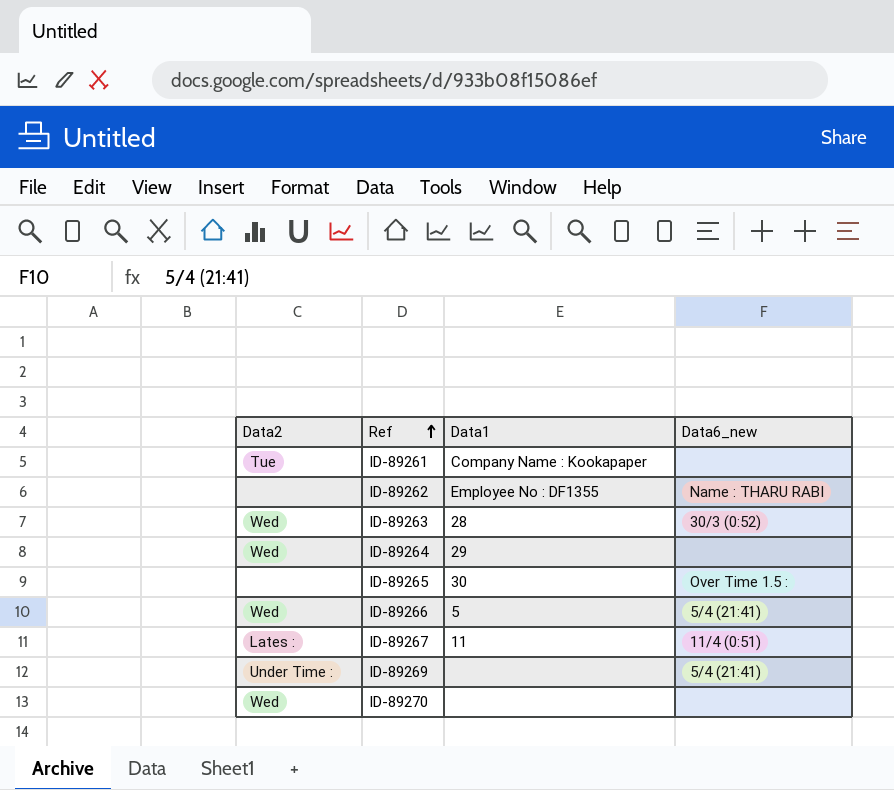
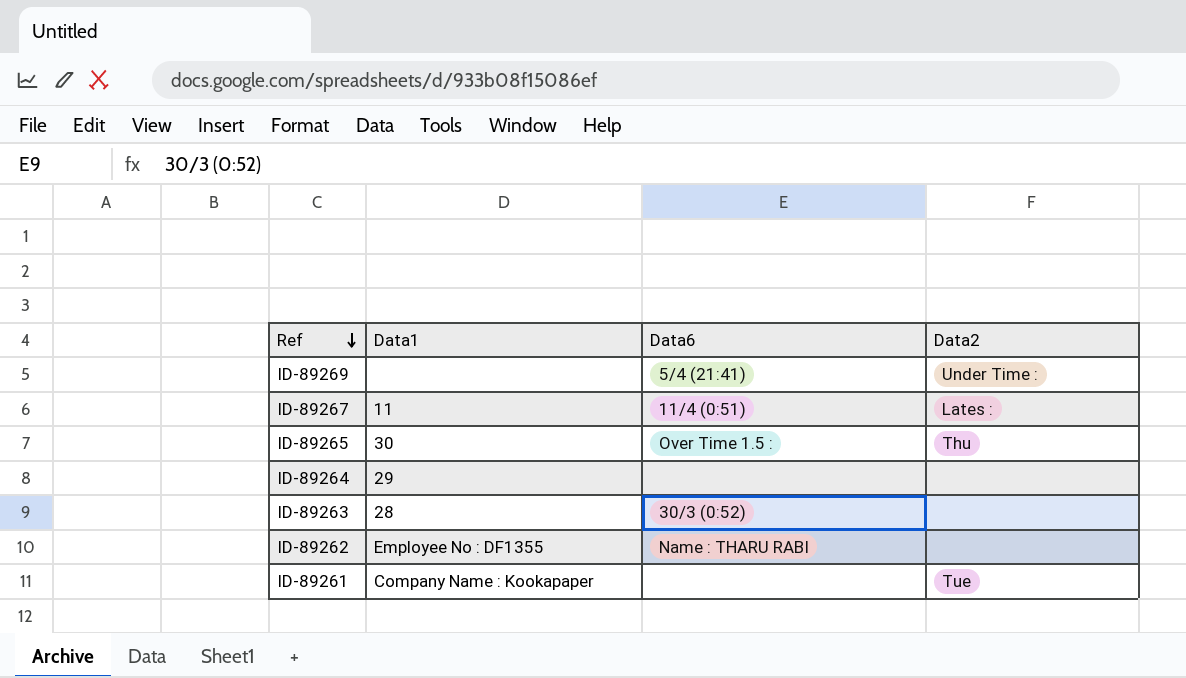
row order: Ref ascending -> Ref descending
column name: Data6_new -> Data6
column Data2 | position: 1 -> 4
row ID-89266: Wed | 5 | 5/4 (21:41) -> none
row ID-89270: Wed | none | none -> none
ID-89265 | Data2: none -> Thu
ID-89264 | Data2: Wed -> none
ID-89263 | Data2: Wed -> none

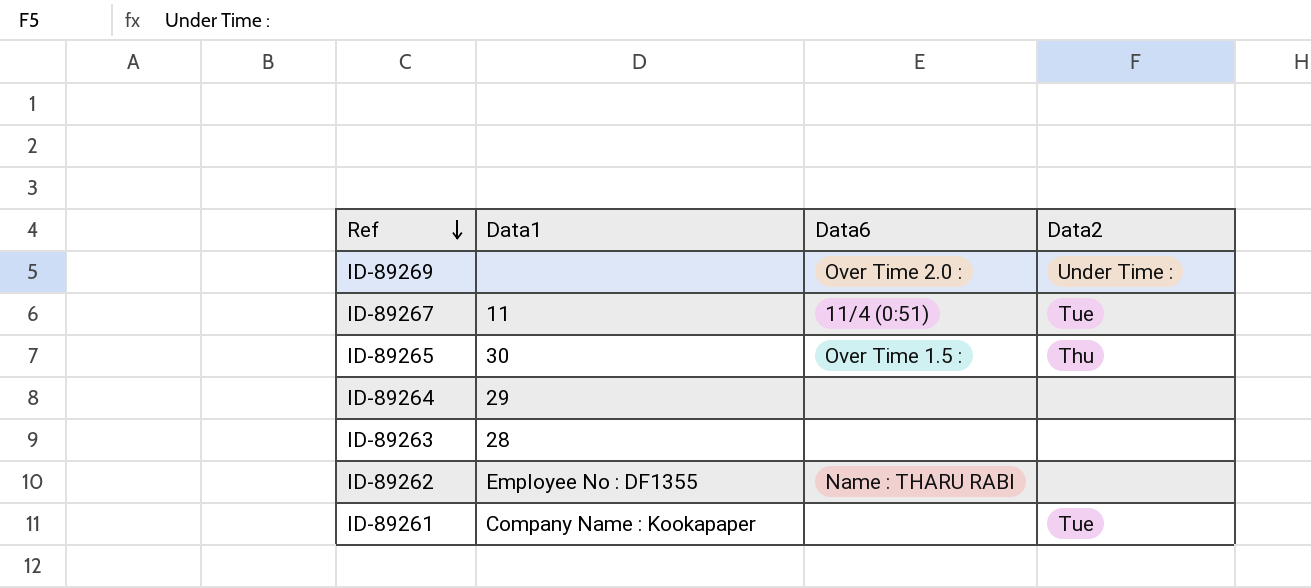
ID-89269 | Data6: 5/4 (21:41) -> Over Time 2.0 :
ID-89267 | Data2: Lates : -> Tue
ID-89263 | Data6: 30/3 (0:52) -> none

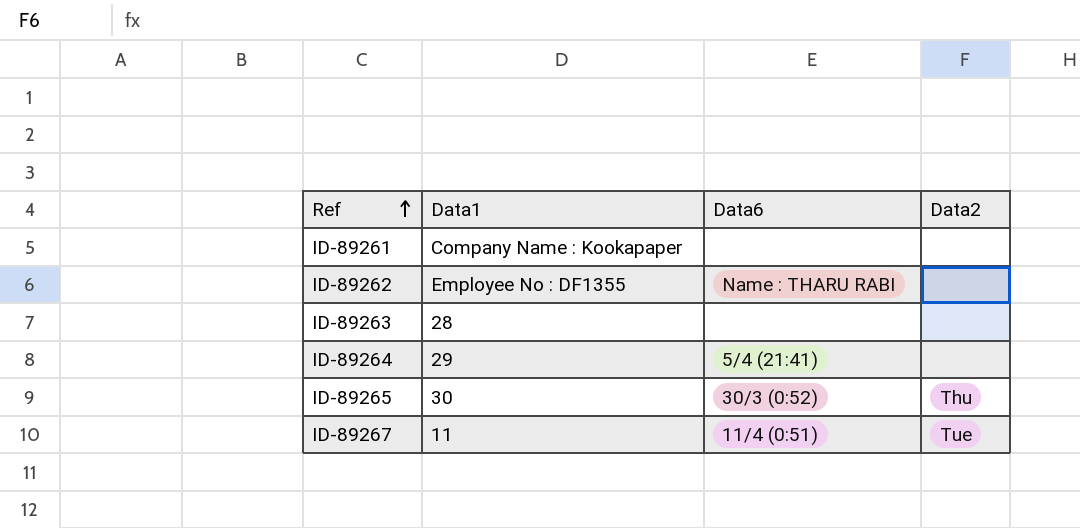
row order: Ref descending -> Ref ascending
row ID-89269: none | Over Time 2.0 : | Under Time : -> none
ID-89261 | Data2: Tue -> none
ID-89264 | Data6: none -> 5/4 (21:41)
ID-89265 | Data6: Over Time 1.5 : -> 30/3 (0:52)

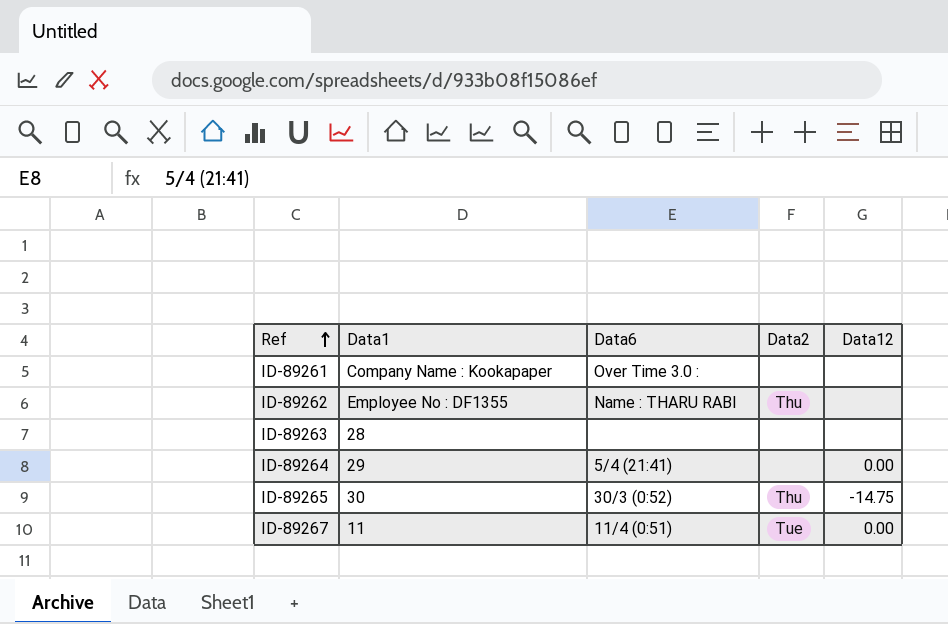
column Data12 | position: none -> 5
ID-89261 | Data6: none -> Over Time 3.0 :
ID-89262 | Data2: none -> Thu

